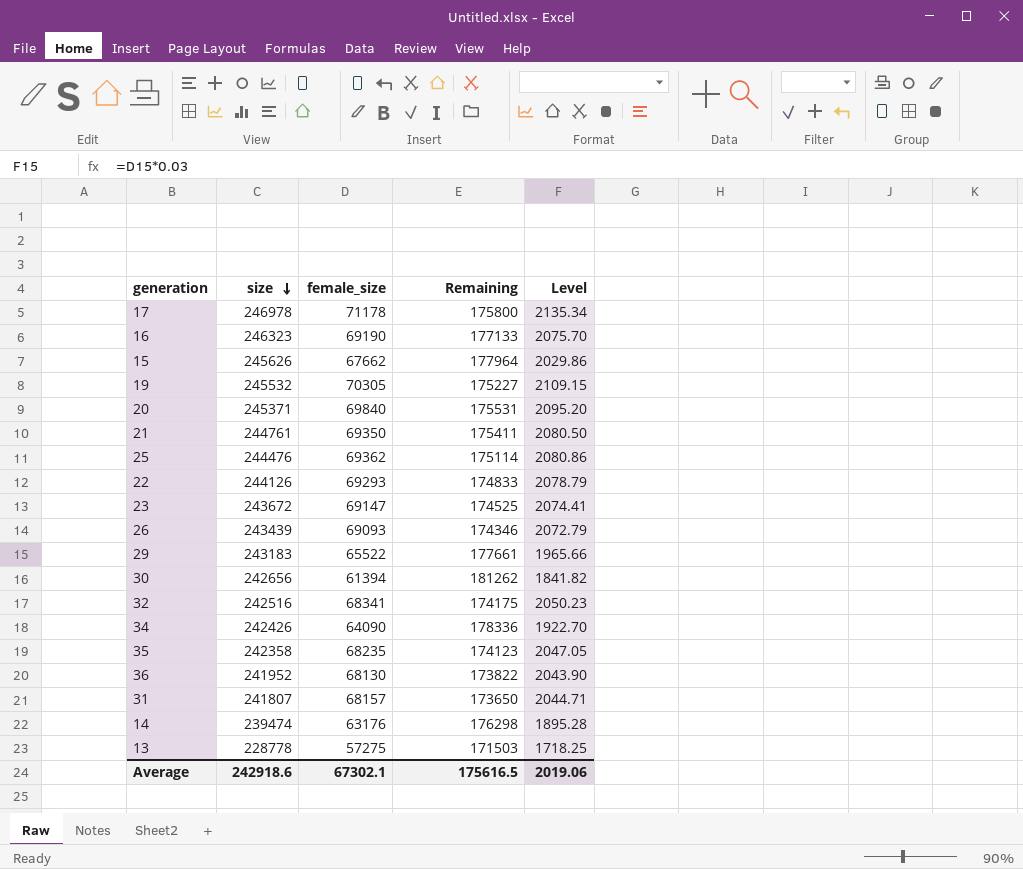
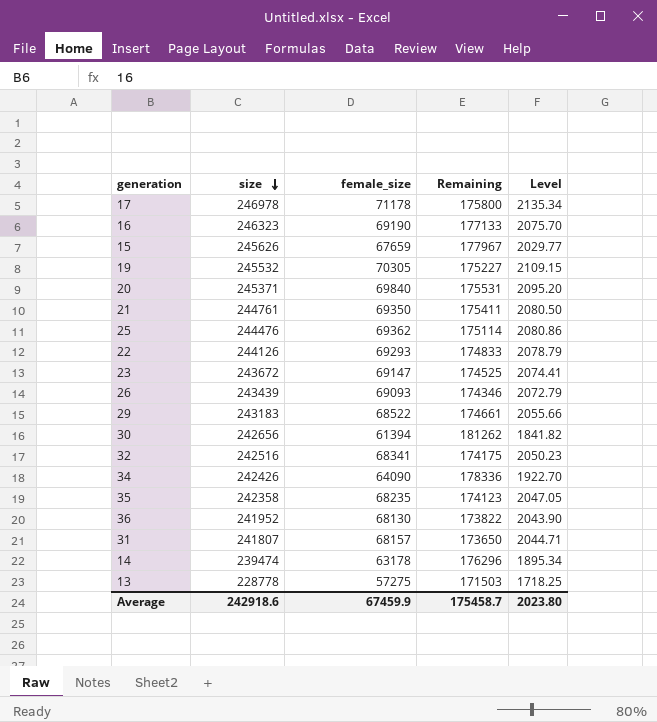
15 | female_size: 67662 -> 67659
15 | Remaining: 177964 -> 177967
15 | Level: 2029.86 -> 2029.77
29 | female_size: 65522 -> 68522
29 | Remaining: 177661 -> 174661
29 | Level: 1965.66 -> 2055.66
14 | female_size: 63176 -> 63178
14 | Remaining: 176298 -> 176296
14 | Level: 1895.28 -> 1895.34
Average | female_size: 67302.1 -> 67459.9
Average | Remaining: 175616.5 -> 175458.7
Average | Level: 2019.06 -> 2023.80

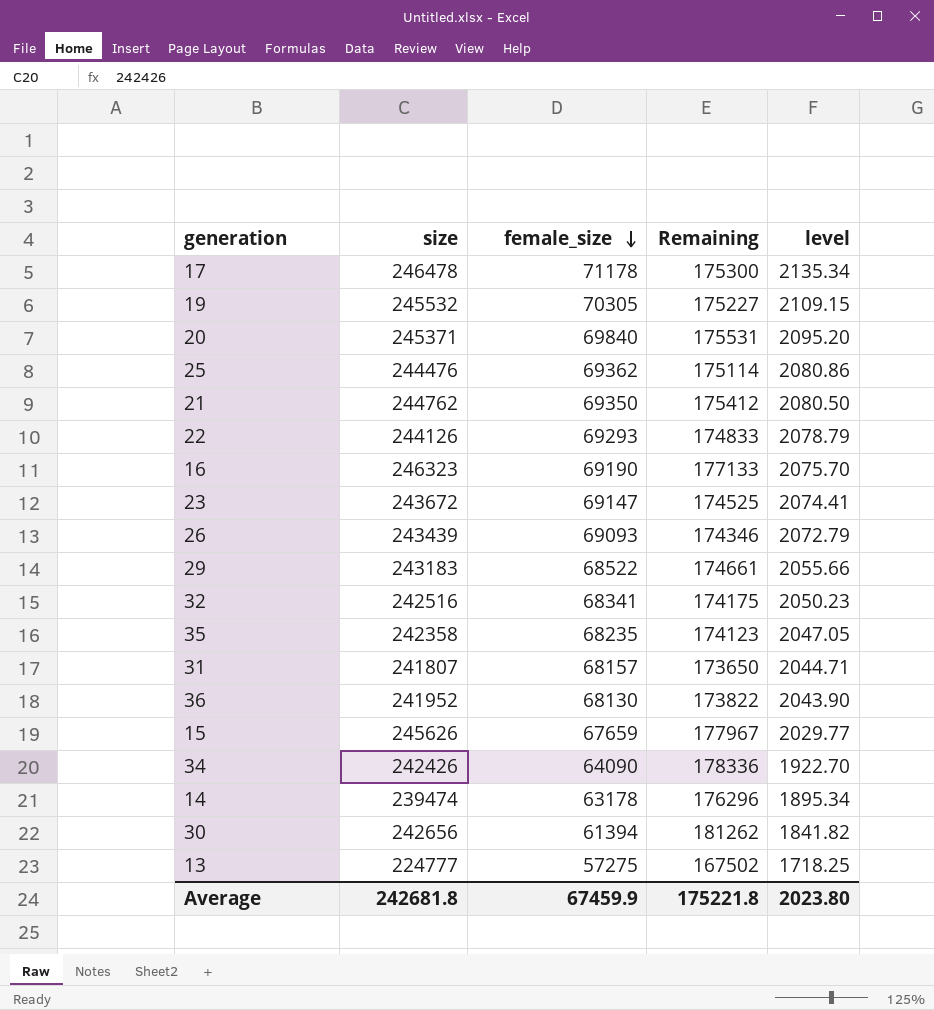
row order: size descending -> female_size descending
column name: Level -> level
17 | size: 246978 -> 246478
17 | Remaining: 175800 -> 175300
21 | size: 244761 -> 244762
21 | Remaining: 175411 -> 175412
13 | size: 228778 -> 224777
13 | Remaining: 171503 -> 167502
Average | size: 242918.6 -> 242681.8
Average | Remaining: 175458.7 -> 175221.8

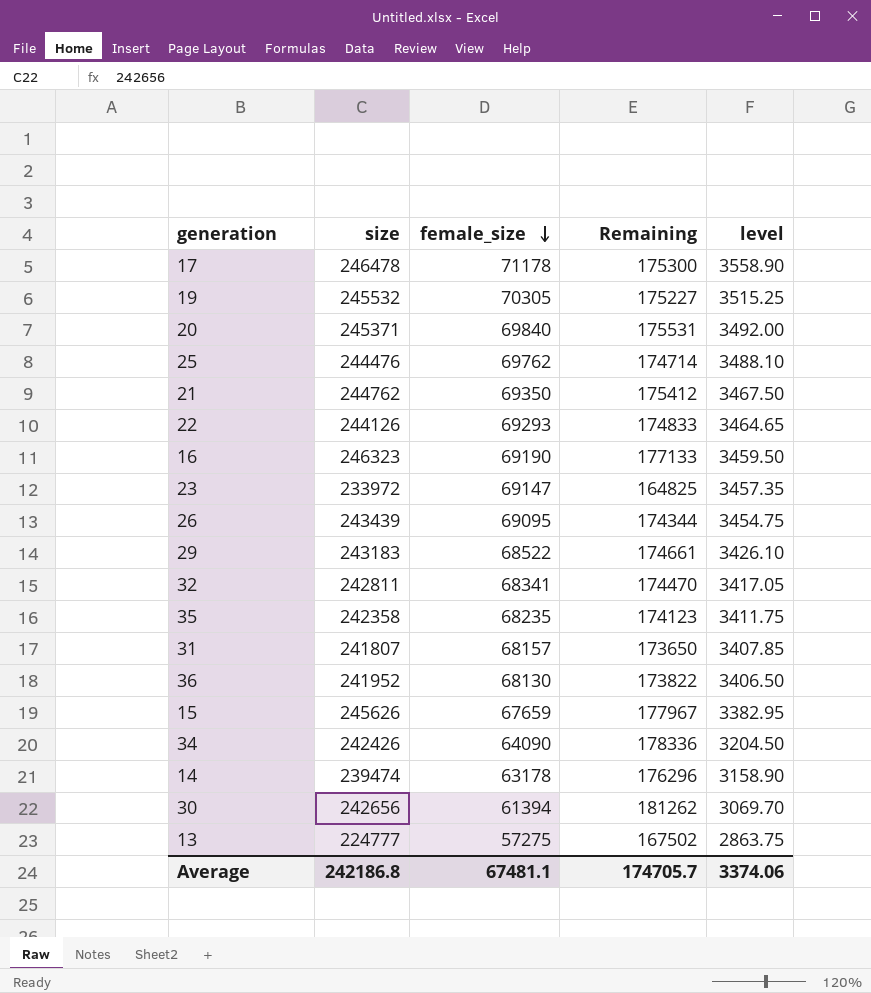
column level | formula: [female_size] * 0.03 -> [female_size] * 0.05
25 | female_size: 69362 -> 69762
25 | Remaining: 175114 -> 174714
23 | size: 243672 -> 233972
23 | Remaining: 174525 -> 164825
26 | female_size: 69093 -> 69095
26 | Remaining: 174346 -> 174344
32 | size: 242516 -> 242811
32 | Remaining: 174175 -> 174470
Average | size: 242681.8 -> 242186.8
Average | female_size: 67459.9 -> 67481.1
Average | Remaining: 175221.8 -> 174705.7
Average | level: 2023.80 -> 3374.06

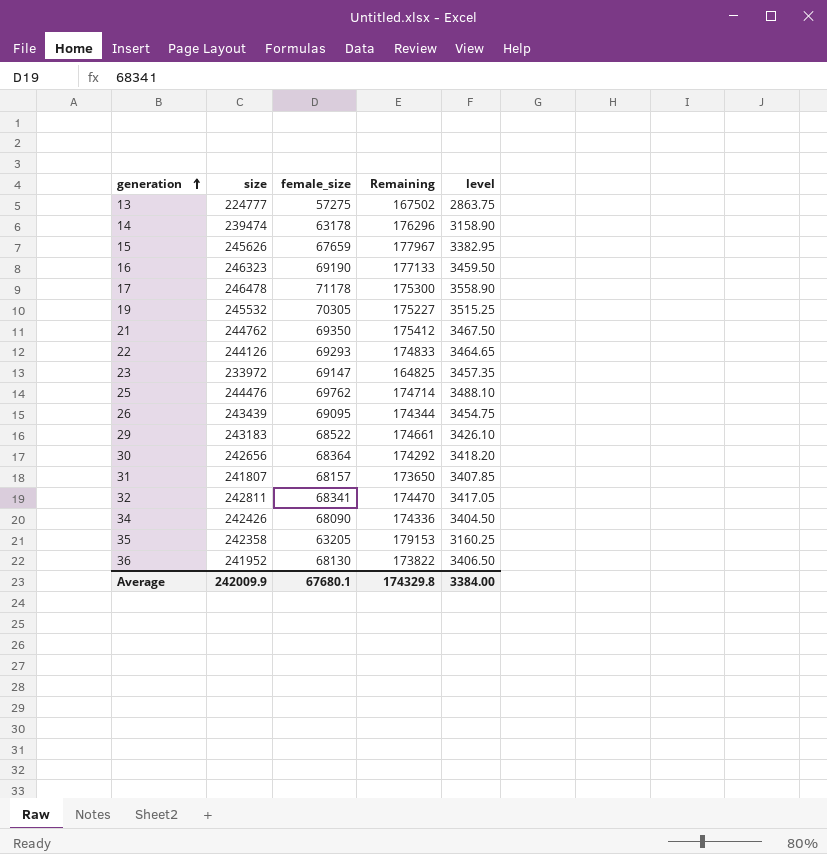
row order: female_size descending -> generation ascending
row 20: 245371 | 69840 | 175531 | 3492.00 -> none
30 | female_size: 61394 -> 68364
30 | Remaining: 181262 -> 174292
30 | level: 3069.70 -> 3418.20
34 | female_size: 64090 -> 68090
34 | Remaining: 178336 -> 174336
34 | level: 3204.50 -> 3404.50
35 | female_size: 68235 -> 63205
35 | Remaining: 174123 -> 179153
35 | level: 3411.75 -> 3160.25
Average | size: 242186.8 -> 242009.9
Average | female_size: 67481.1 -> 67680.1
Average | Remaining: 174705.7 -> 174329.8
Average | level: 3374.06 -> 3384.00

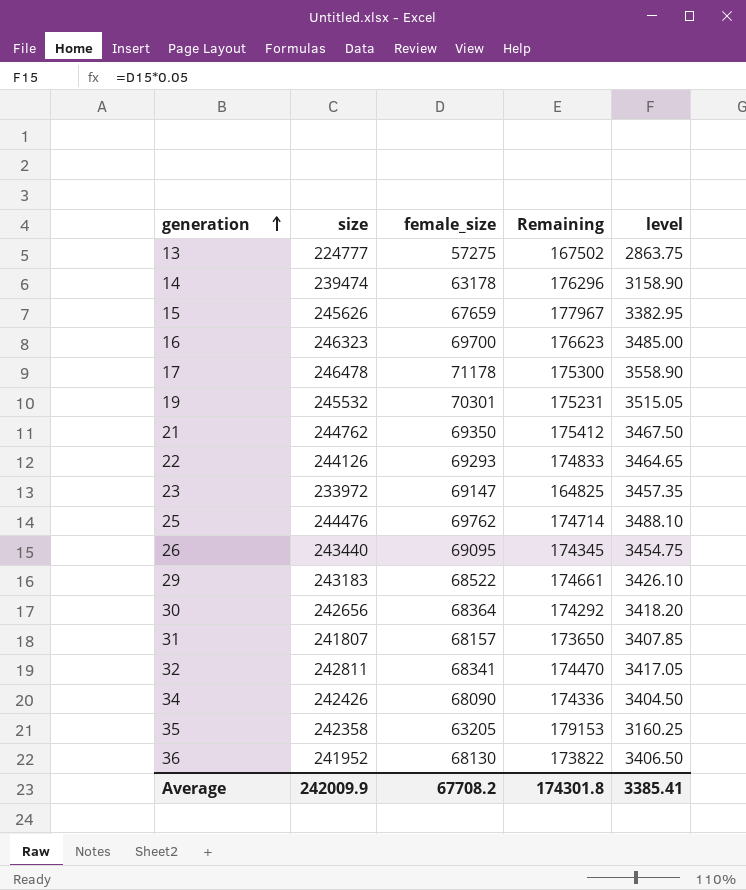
16 | female_size: 69190 -> 69700
16 | Remaining: 177133 -> 176623
16 | level: 3459.50 -> 3485.00
19 | female_size: 70305 -> 70301
19 | Remaining: 175227 -> 175231
19 | level: 3515.25 -> 3515.05
26 | size: 243439 -> 243440
26 | Remaining: 174344 -> 174345
Average | female_size: 67680.1 -> 67708.2
Average | Remaining: 174329.8 -> 174301.8
Average | level: 3384.00 -> 3385.41

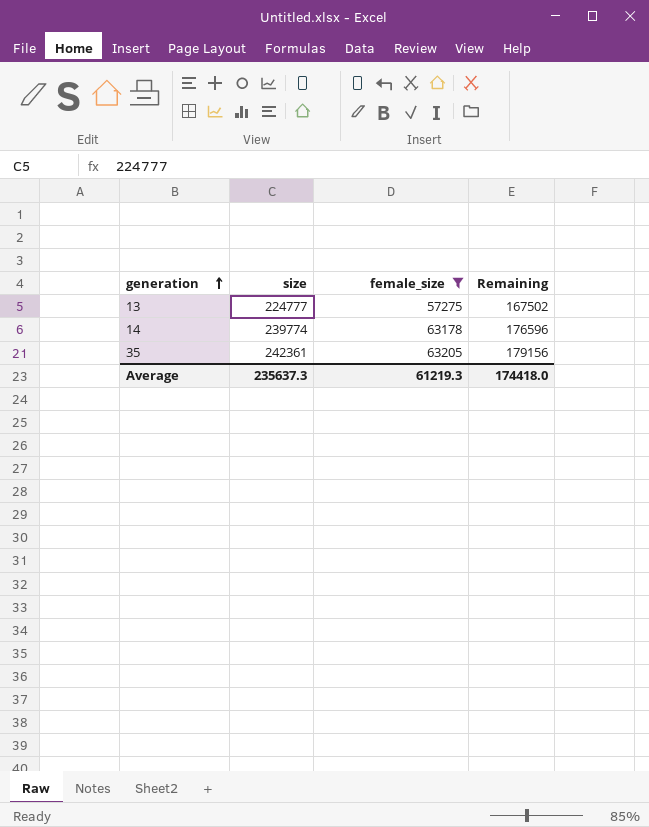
filter: none -> female_size <= 63205
column level | formula: [female_size] * 0.05 -> none
14 | size: 239474 -> 239774
14 | Remaining: 176296 -> 176596
35 | size: 242358 -> 242361
35 | Remaining: 179153 -> 179156
Average | size: 242009.9 -> 235637.3
Average | female_size: 67708.2 -> 61219.3
Average | Remaining: 174301.8 -> 174418.0

